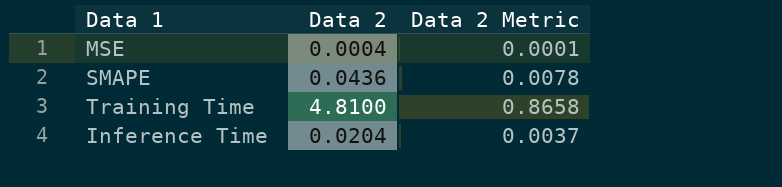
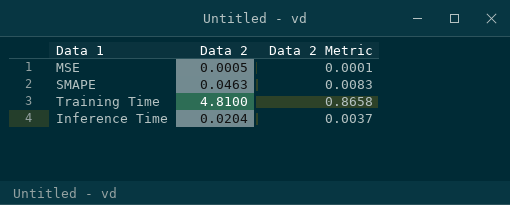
MSE | Data 2: 0.0004 -> 0.0005
SMAPE | Data 2: 0.0436 -> 0.0463
SMAPE | Data 2 Metric: 0.0078 -> 0.0083

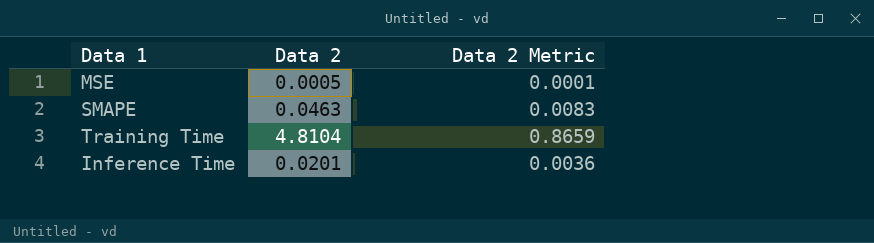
Training Time | Data 2: 4.8100 -> 4.8104
Training Time | Data 2 Metric: 0.8658 -> 0.8659
Inference Time | Data 2: 0.0204 -> 0.0201
Inference Time | Data 2 Metric: 0.0037 -> 0.0036

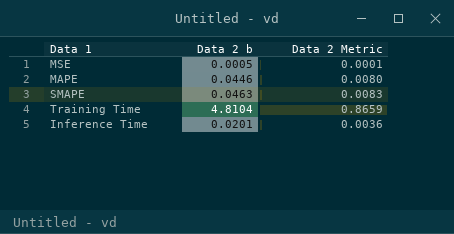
column name: Data 2 -> Data 2 b
row MAPE: none -> 0.0446 | 0.0080

